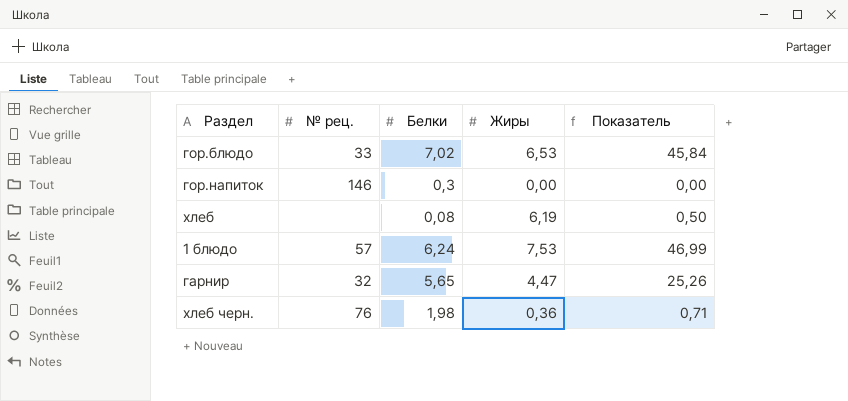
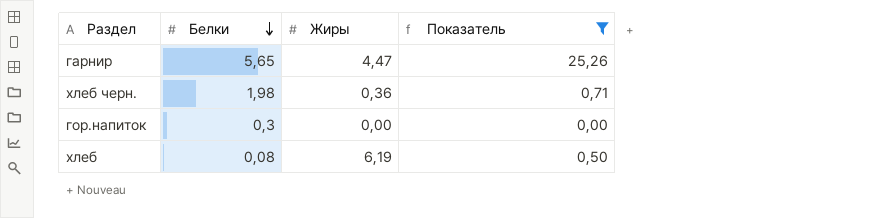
filter: none -> Показатель <= 25,26
row order: none -> Белки descending
column № рец. | position: 2 -> none

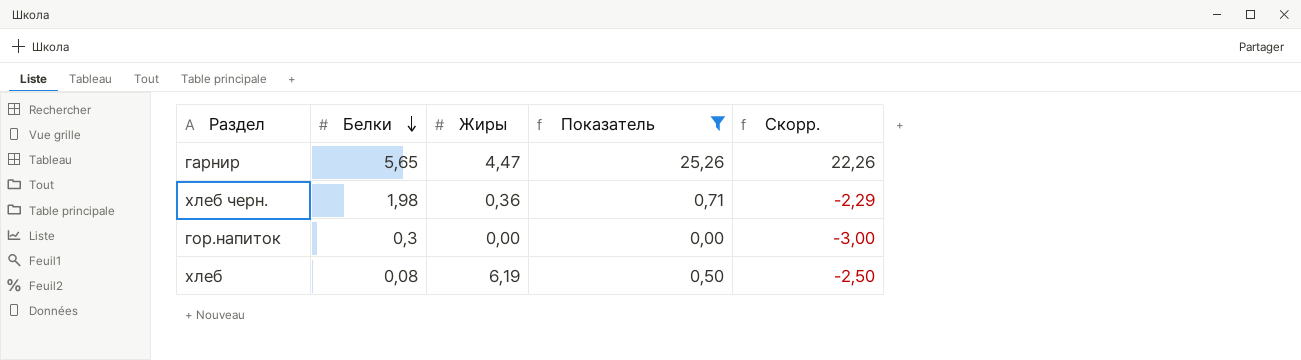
column Скорр. | formula: none -> [Показатель] - 3

